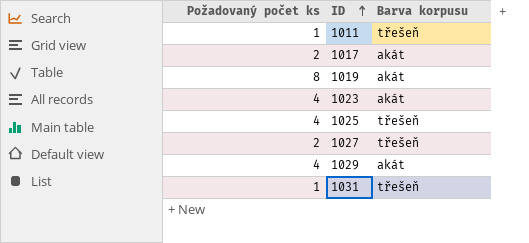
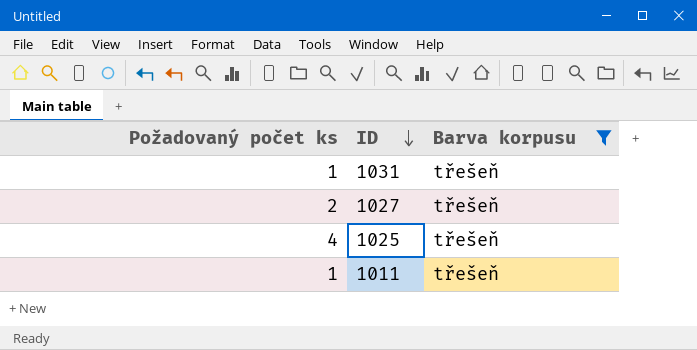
filter: none -> Barva korpusu = třešeň
row order: ID ascending -> ID descending

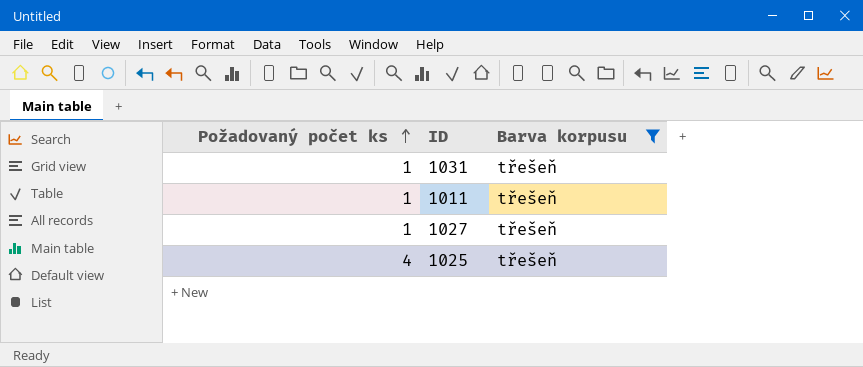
row order: ID descending -> Požadovaný počet ks ascending
1027 | Požadovaný počet ks: 2 -> 1

